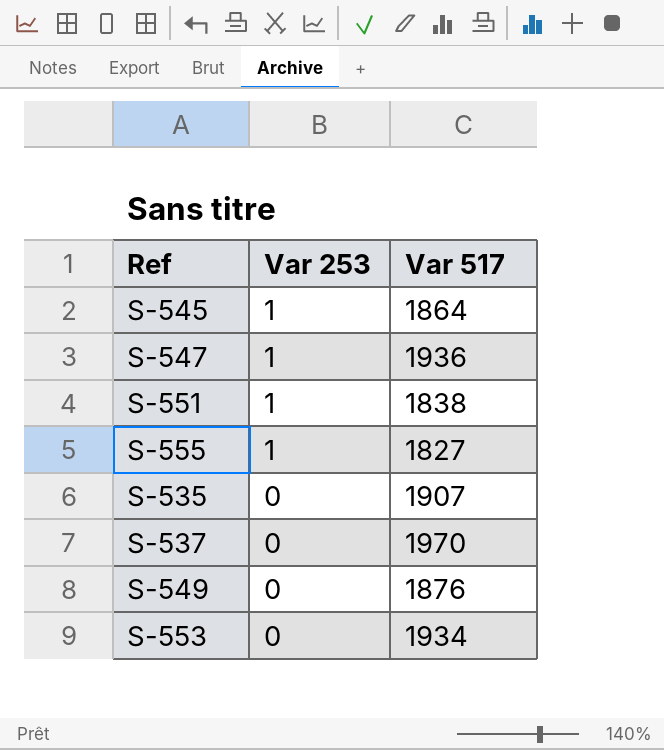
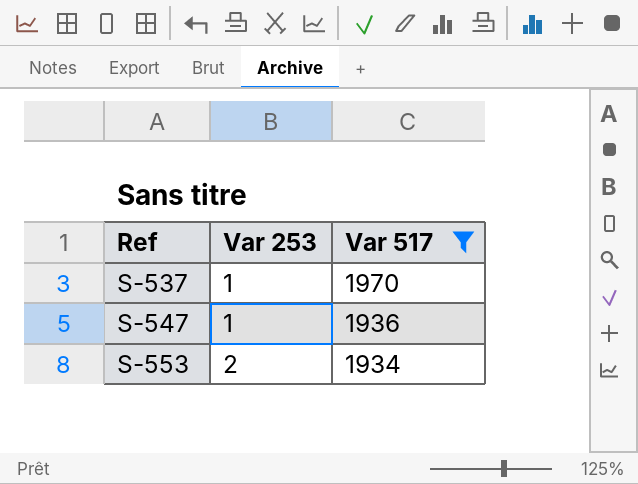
filter: none -> Var 517 >= 1934
row order: Var 253 descending -> Ref ascending
S-537 | Var 253: 0 -> 1
S-553 | Var 253: 0 -> 2

